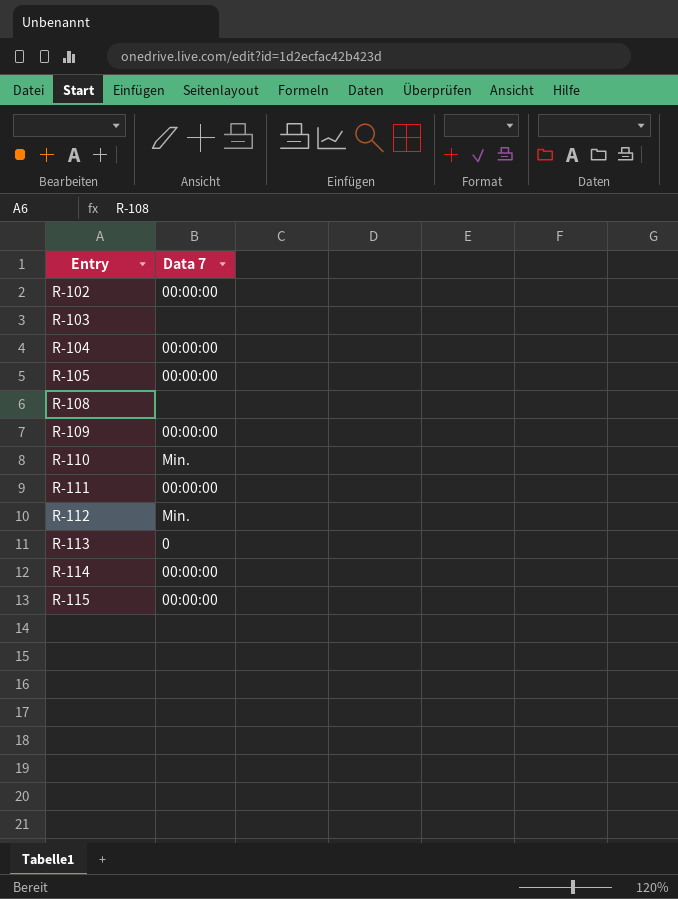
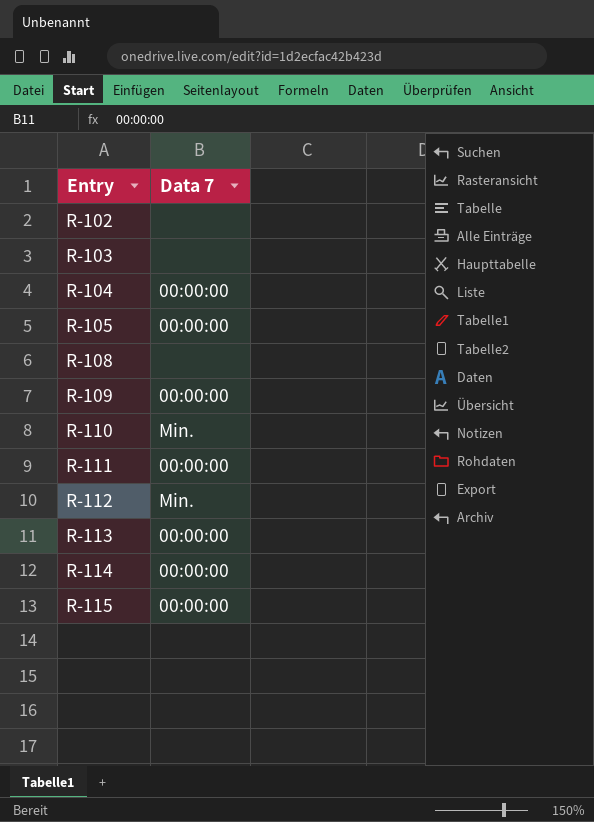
R-102 | Data 7: 00:00:00 -> none
R-113 | Data 7: 0 -> 00:00:00

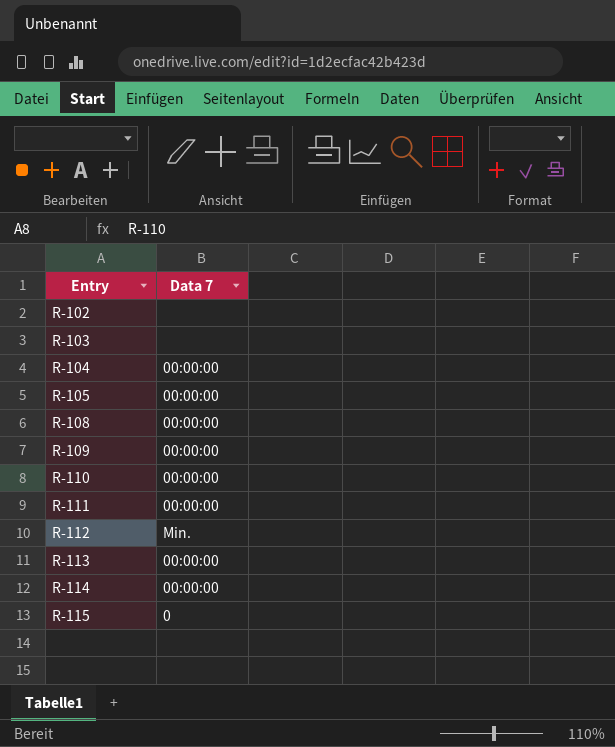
R-108 | Data 7: none -> 00:00:00
R-110 | Data 7: Min. -> 00:00:00
R-115 | Data 7: 00:00:00 -> 0

